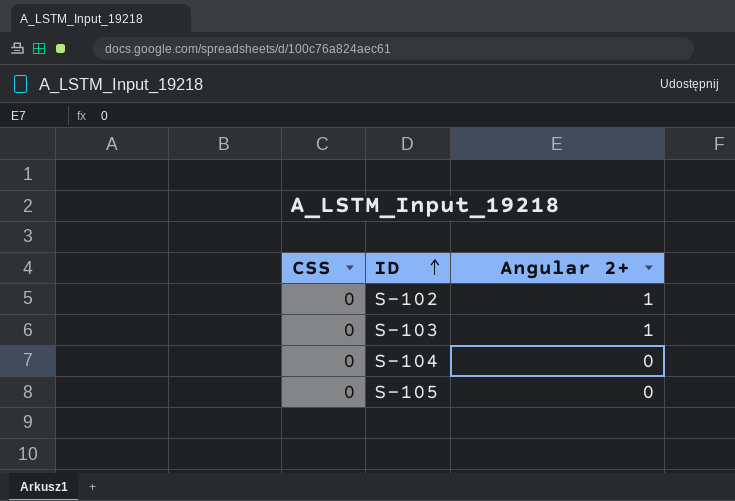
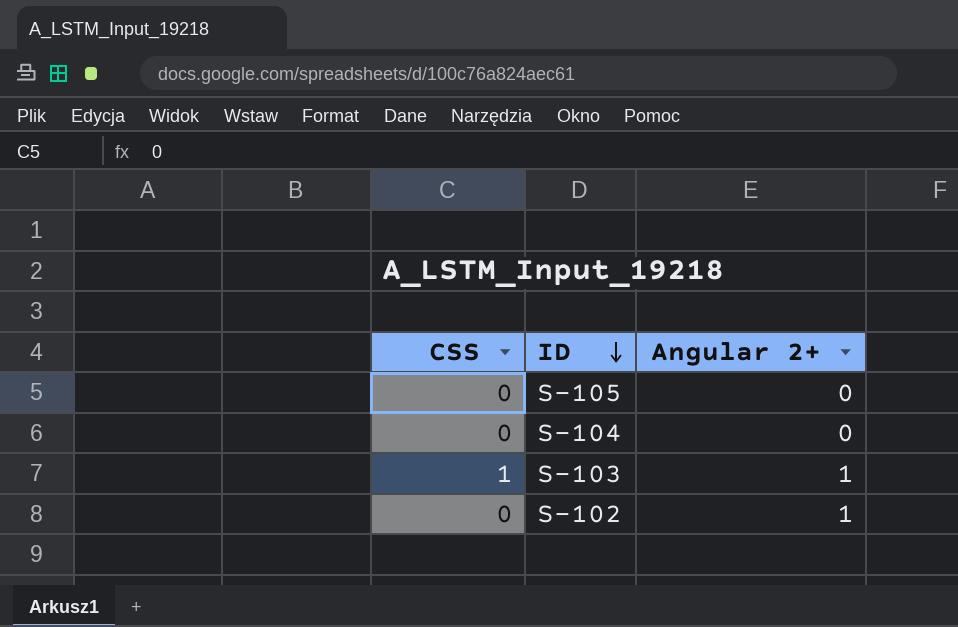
row order: ID ascending -> ID descending
S-103 | CSS: 0 -> 1

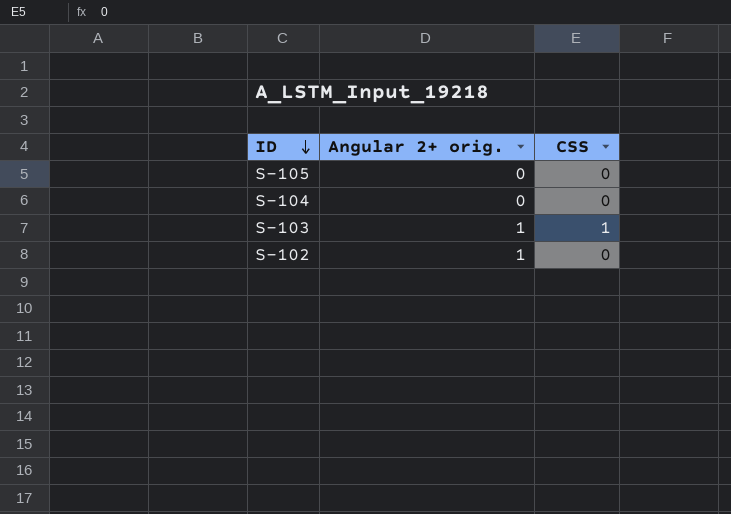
column name: Angular 2+ -> Angular 2+ orig.
column CSS | position: 1 -> 3

